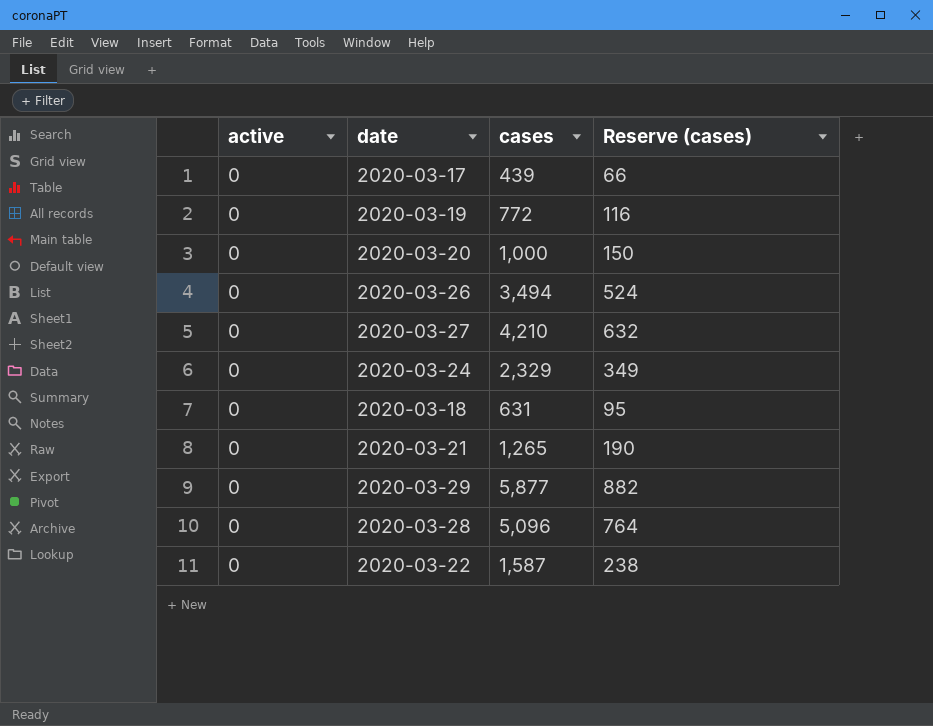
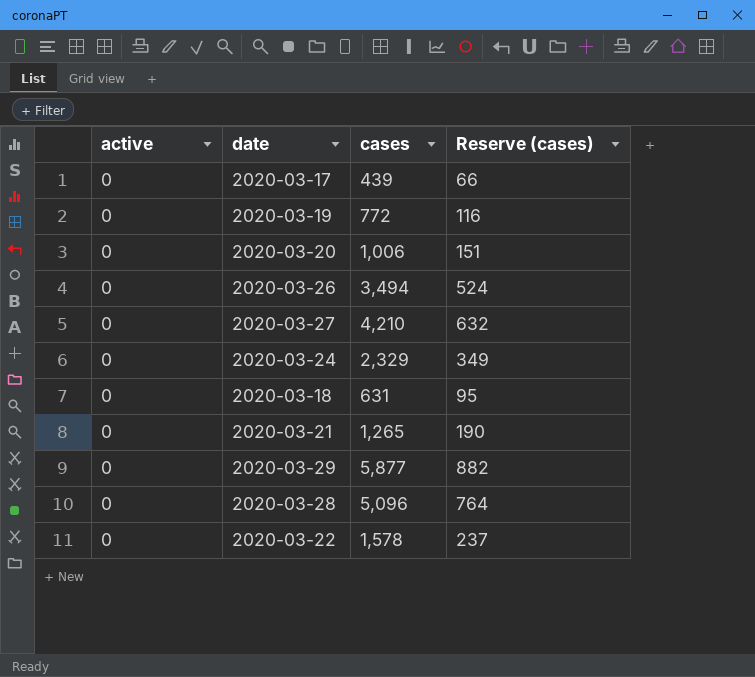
2020-03-20 | cases: 1,000 -> 1,006
2020-03-20 | Reserve (cases): 150 -> 151
2020-03-22 | cases: 1,587 -> 1,578
2020-03-22 | Reserve (cases): 238 -> 237

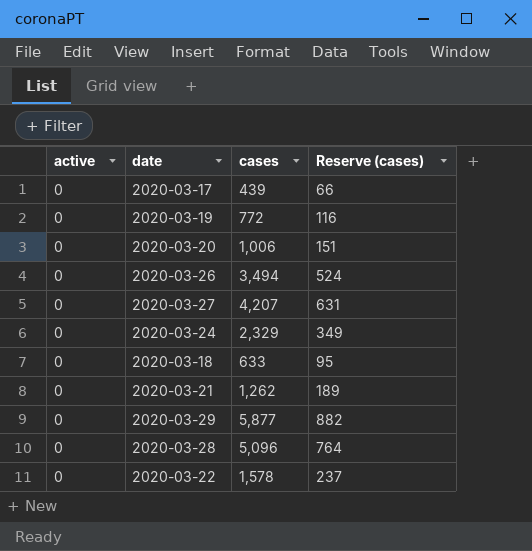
2020-03-27 | cases: 4,210 -> 4,207
2020-03-27 | Reserve (cases): 632 -> 631
2020-03-18 | cases: 631 -> 633
2020-03-21 | cases: 1,265 -> 1,262
2020-03-21 | Reserve (cases): 190 -> 189

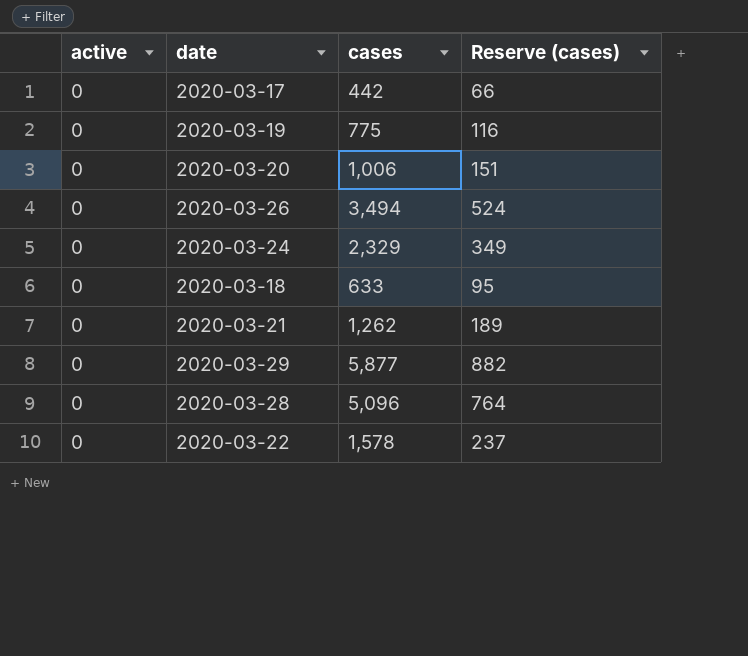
row 2020-03-27: 0 | 4,207 | 631 -> none
2020-03-17 | cases: 439 -> 442
2020-03-19 | cases: 772 -> 775

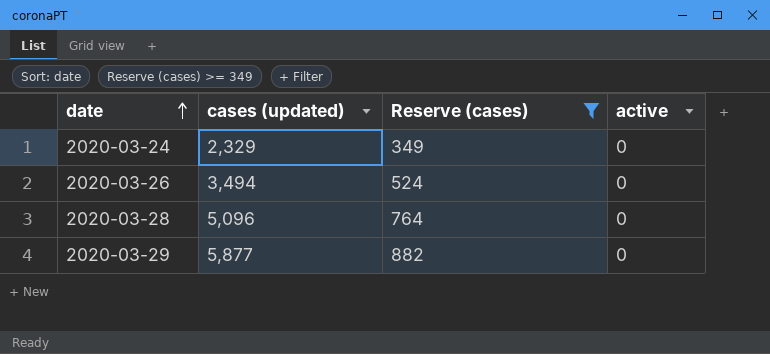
filter: none -> Reserve (cases) >= 349
row order: none -> date ascending
column name: cases -> cases (updated)
column active | position: 1 -> 4

